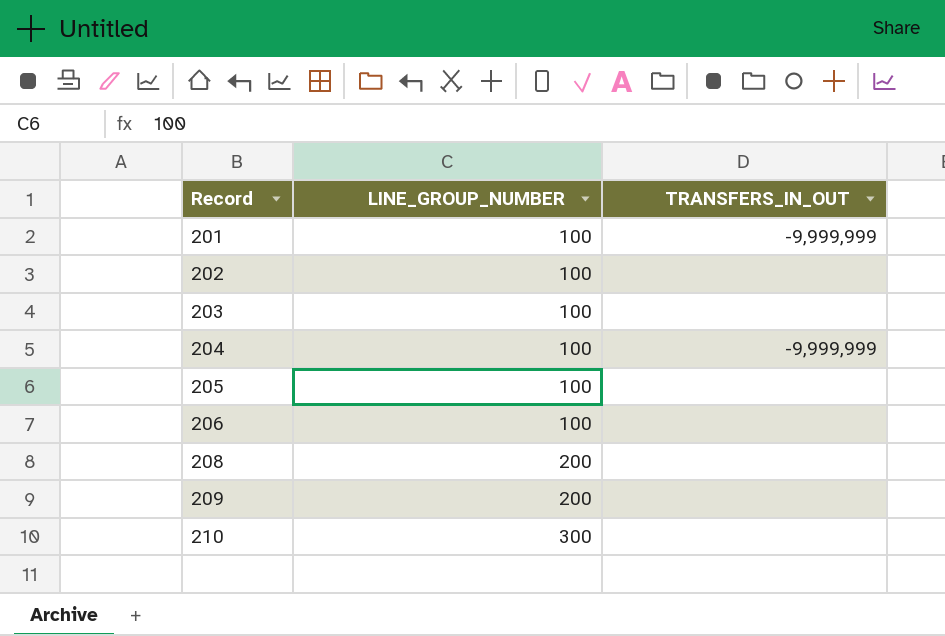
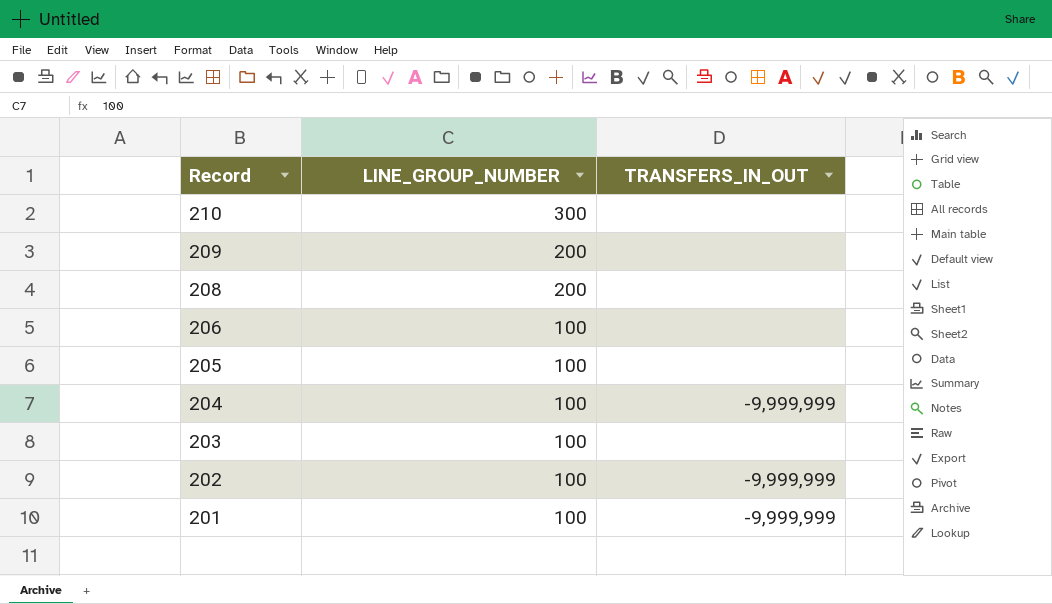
row order: Record ascending -> Record descending
202 | TRANSFERS_IN_OUT: none -> -9,999,999

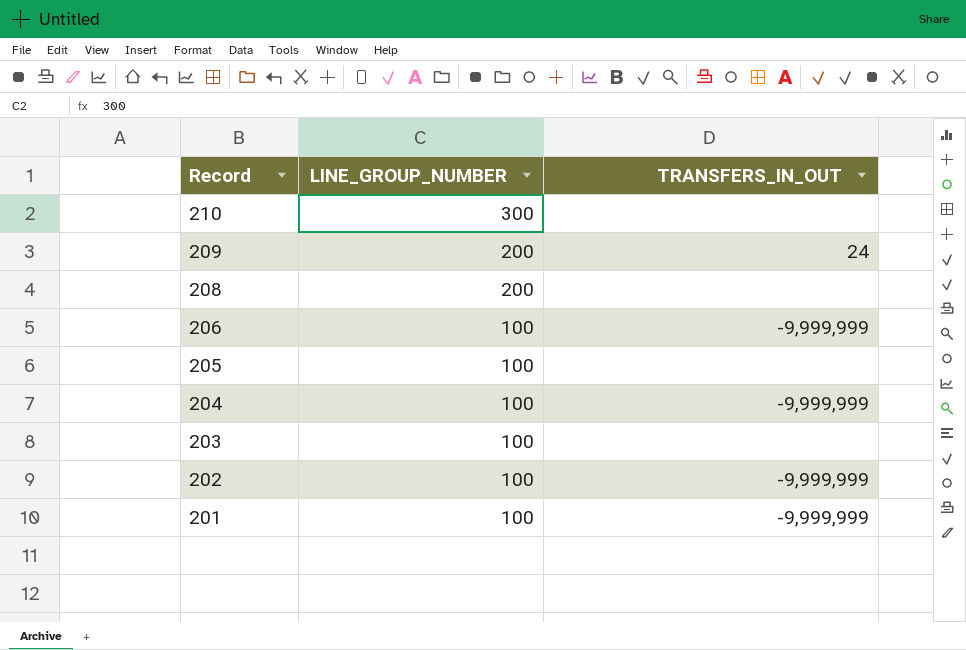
209 | TRANSFERS_IN_OUT: none -> 24
206 | TRANSFERS_IN_OUT: none -> -9,999,999

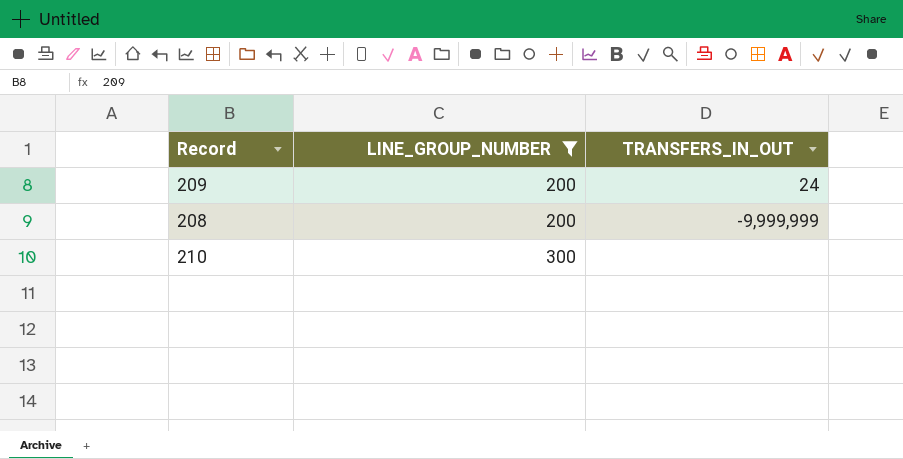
filter: none -> LINE_GROUP_NUMBER != 100
row order: Record descending -> LINE_GROUP_NUMBER ascending
208 | TRANSFERS_IN_OUT: none -> -9,999,999

